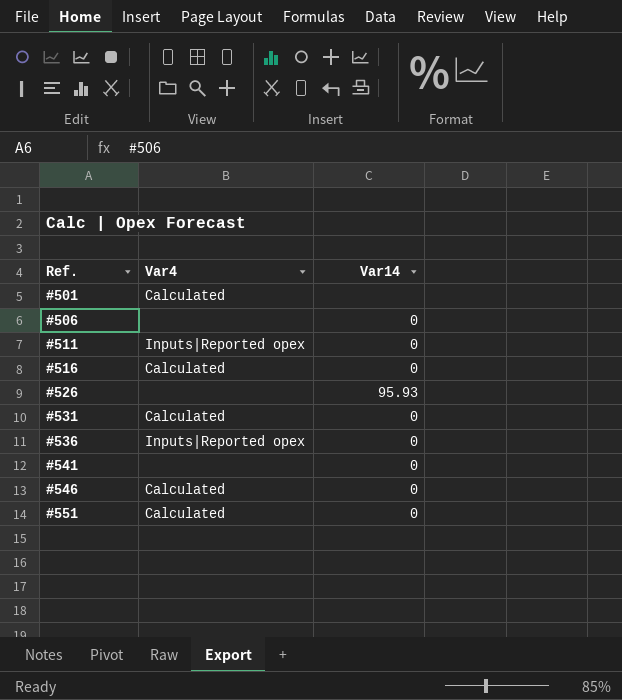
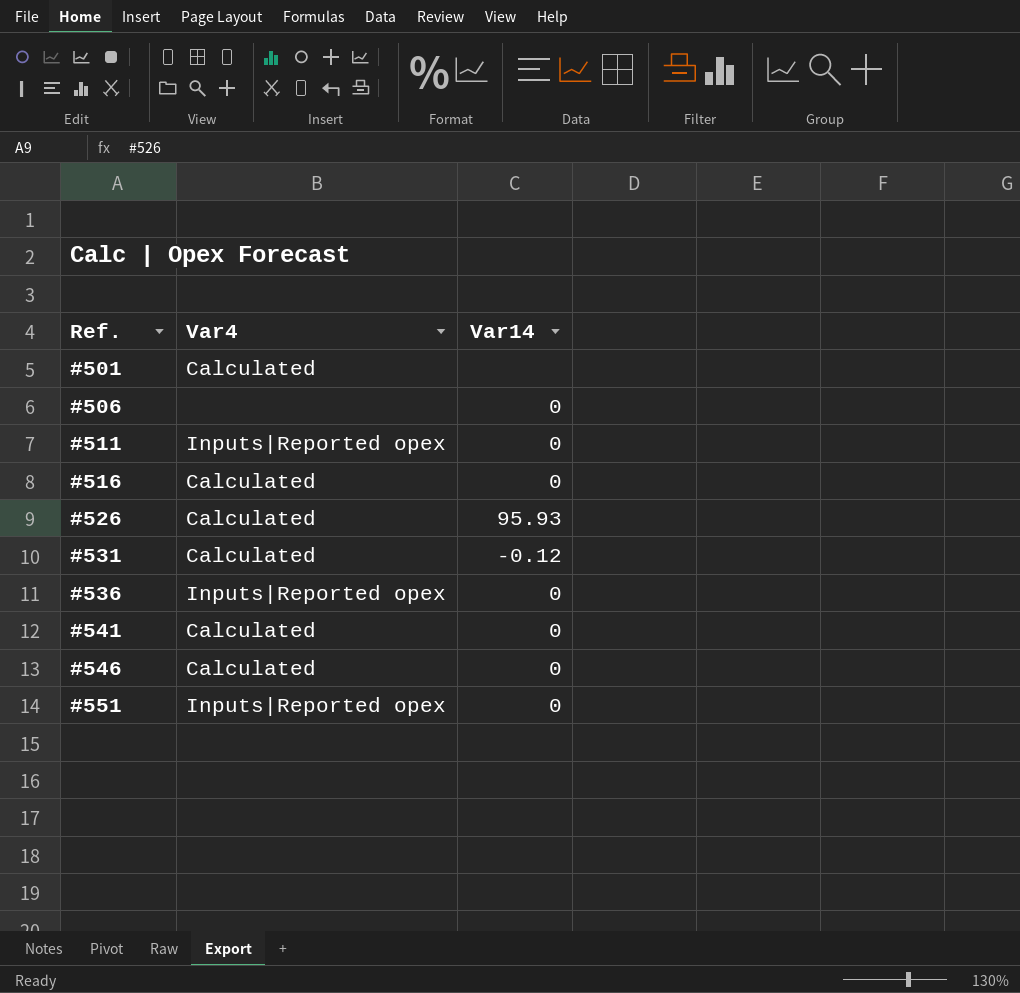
#526 | Var4: none -> Calculated
#531 | Var14: 0 -> -0.12
#541 | Var4: none -> Calculated
#551 | Var4: Calculated -> Inputs|Reported opex

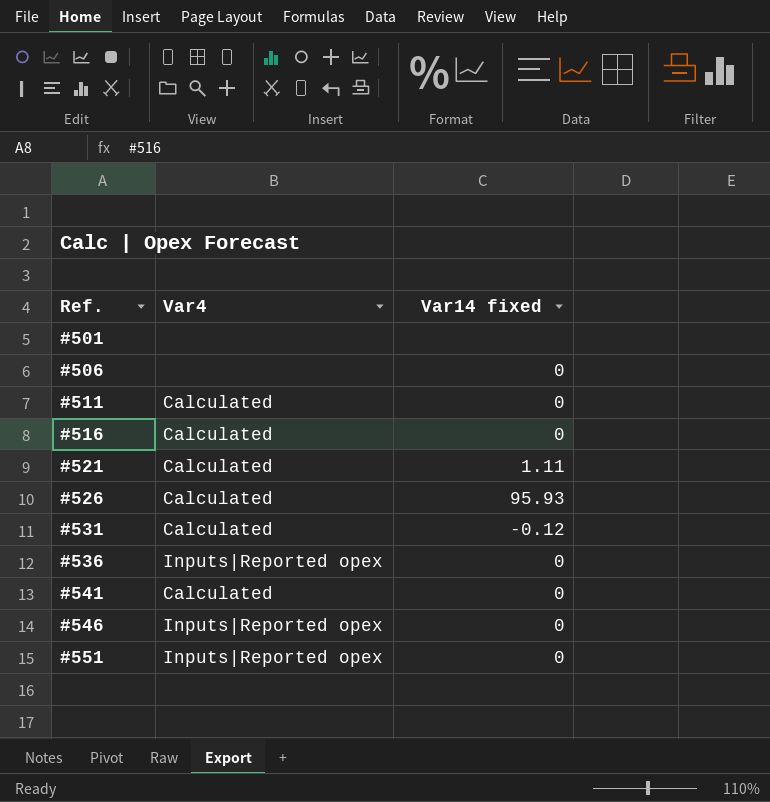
column name: Var14 -> Var14 fixed
#501 | Var4: Calculated -> none
#511 | Var4: Inputs|Reported opex -> Calculated
row #521: none -> Calculated | 1.11
#546 | Var4: Calculated -> Inputs|Reported opex

